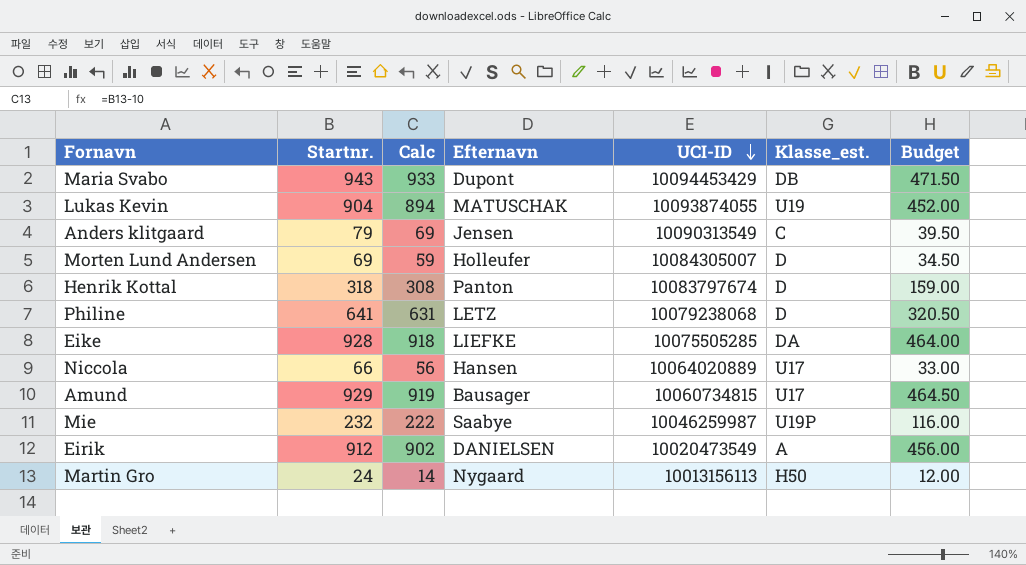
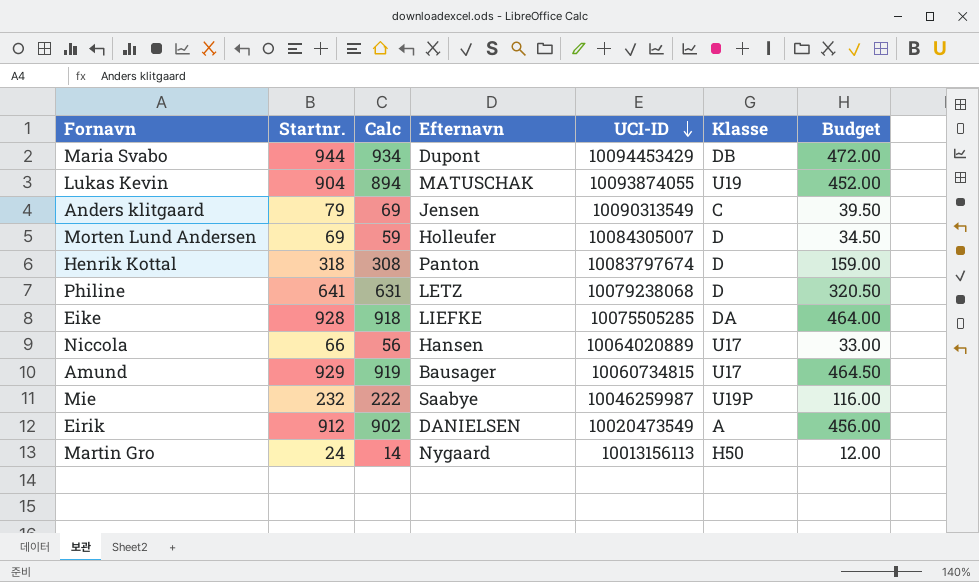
column name: Klasse_est. -> Klasse
Maria Svabo | Startnr.: 943 -> 944
Maria Svabo | Calc: 933 -> 934
Maria Svabo | Budget: 471.50 -> 472.00

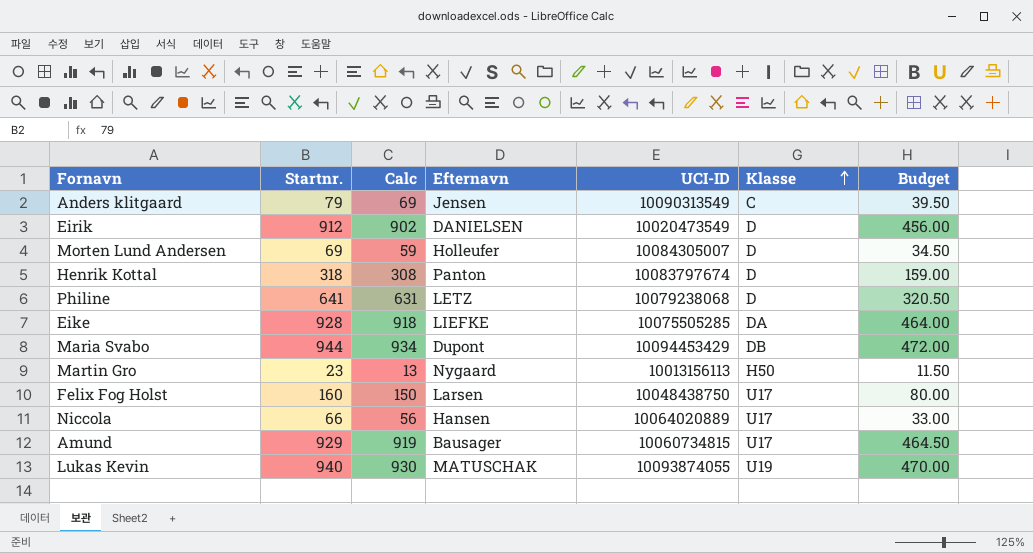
row order: UCI-ID descending -> Klasse ascending
row Mie: 232 | 222 | Saabye | 10046259987 | U19P | 116.00 -> none
Eirik | Klasse: A -> D
Martin Gro | Startnr.: 24 -> 23
Martin Gro | Calc: 14 -> 13
Martin Gro | Budget: 12.00 -> 11.50
row Felix Fog Holst: none -> 160 | 150 | Larsen | 10048438750 | U17 | 80.00
Lukas Kevin | Startnr.: 904 -> 940
Lukas Kevin | Calc: 894 -> 930
Lukas Kevin | Budget: 452.00 -> 470.00

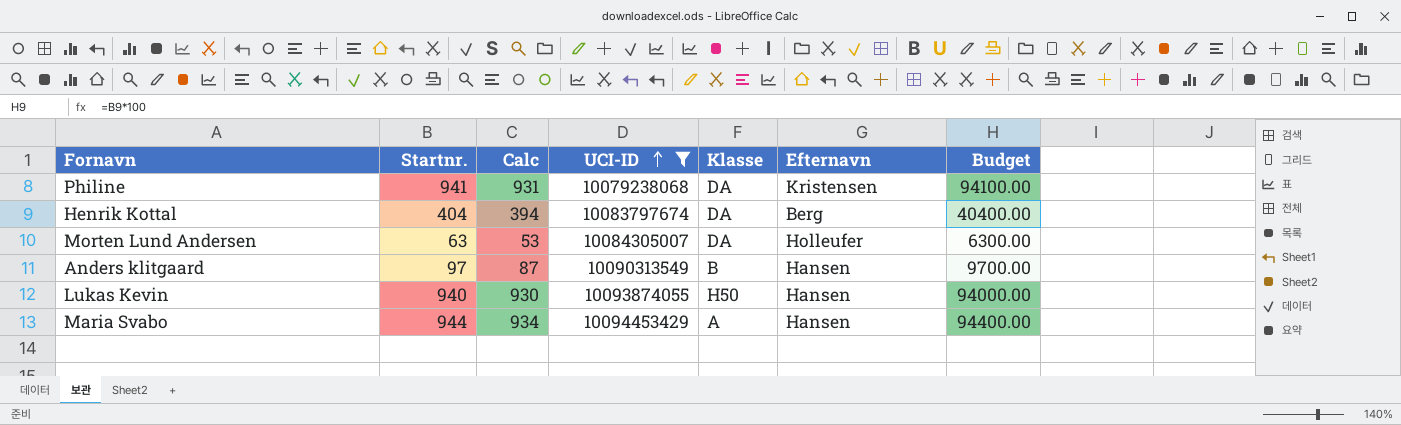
filter: none -> UCI-ID >= 10079238068
row order: Klasse ascending -> UCI-ID ascending
column Efternavn | position: 4 -> 6
column Budget | formula: [Startnr.] * 0.5 -> [Startnr.] * 100
Philine | Startnr.: 641 -> 941
Philine | Calc: 631 -> 931
Philine | Klasse: D -> DA
Philine | Efternavn: LETZ -> Kristensen
Henrik Kottal | Startnr.: 318 -> 404
Henrik Kottal | Calc: 308 -> 394
Henrik Kottal | Klasse: D -> DA
Henrik Kottal | Efternavn: Panton -> Berg
Morten Lund Andersen | Startnr.: 69 -> 63
Morten Lund Andersen | Calc: 59 -> 53
Morten Lund Andersen | Klasse: D -> DA
Anders klitgaard | Startnr.: 79 -> 97
Anders klitgaard | Calc: 69 -> 87
Anders klitgaard | Klasse: C -> B
Anders klitgaard | Efternavn: Jensen -> Hansen
Lukas Kevin | Klasse: U19 -> H50
Lukas Kevin | Efternavn: MATUSCHAK -> Hansen
Maria Svabo | Klasse: DB -> A
Maria Svabo | Efternavn: Dupont -> Hansen

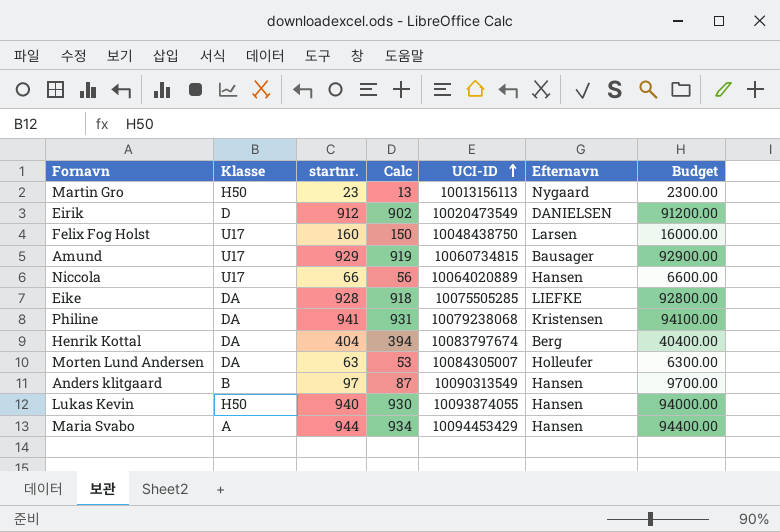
filter: UCI-ID >= 10079238068 -> none
column Klasse | position: 5 -> 2
column name: Startnr. -> startnr.

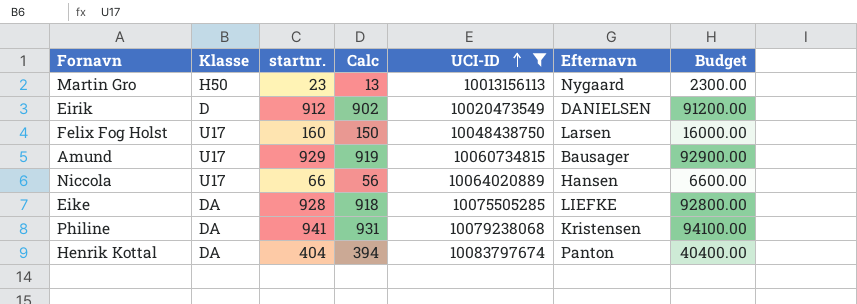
filter: none -> UCI-ID <= 10083797674
Henrik Kottal | Efternavn: Berg -> Panton

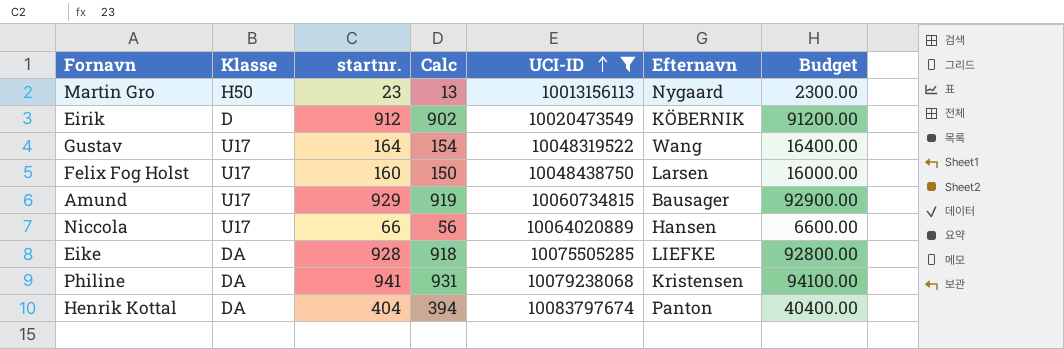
Eirik | Efternavn: DANIELSEN -> KÖBERNIK
row Gustav: none -> U17 | 164 | 154 | 10048319522 | Wang | 16400.00

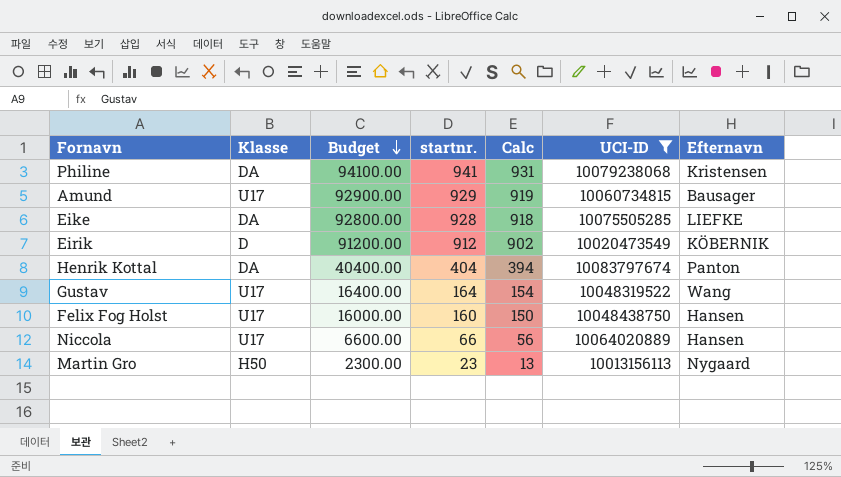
row order: UCI-ID ascending -> Budget descending
column Budget | position: 7 -> 3
Felix Fog Holst | Efternavn: Larsen -> Hansen

